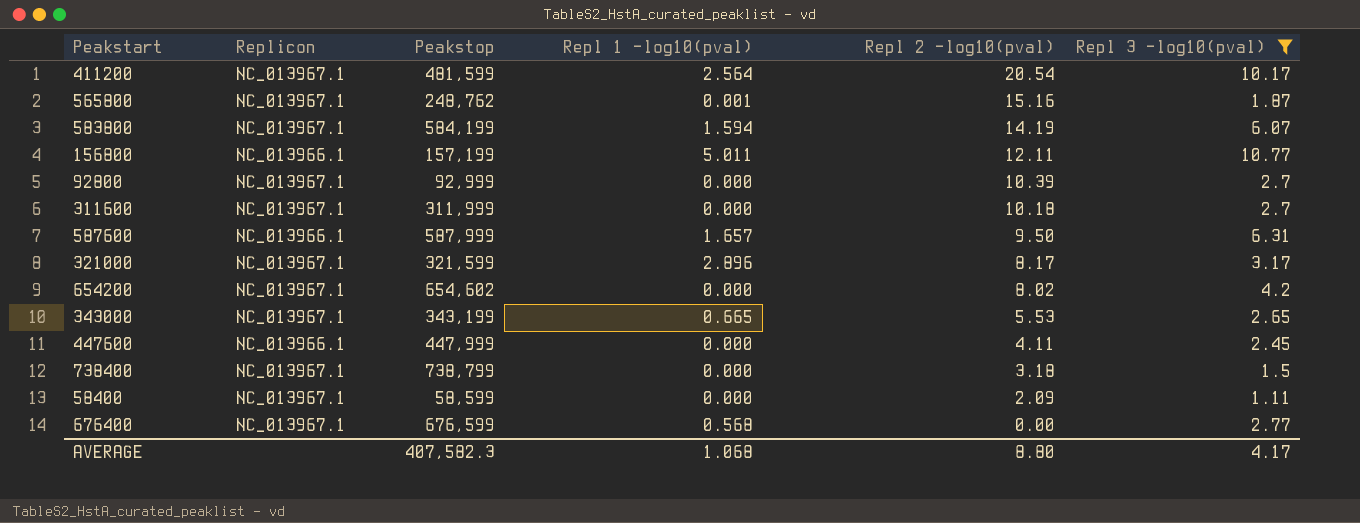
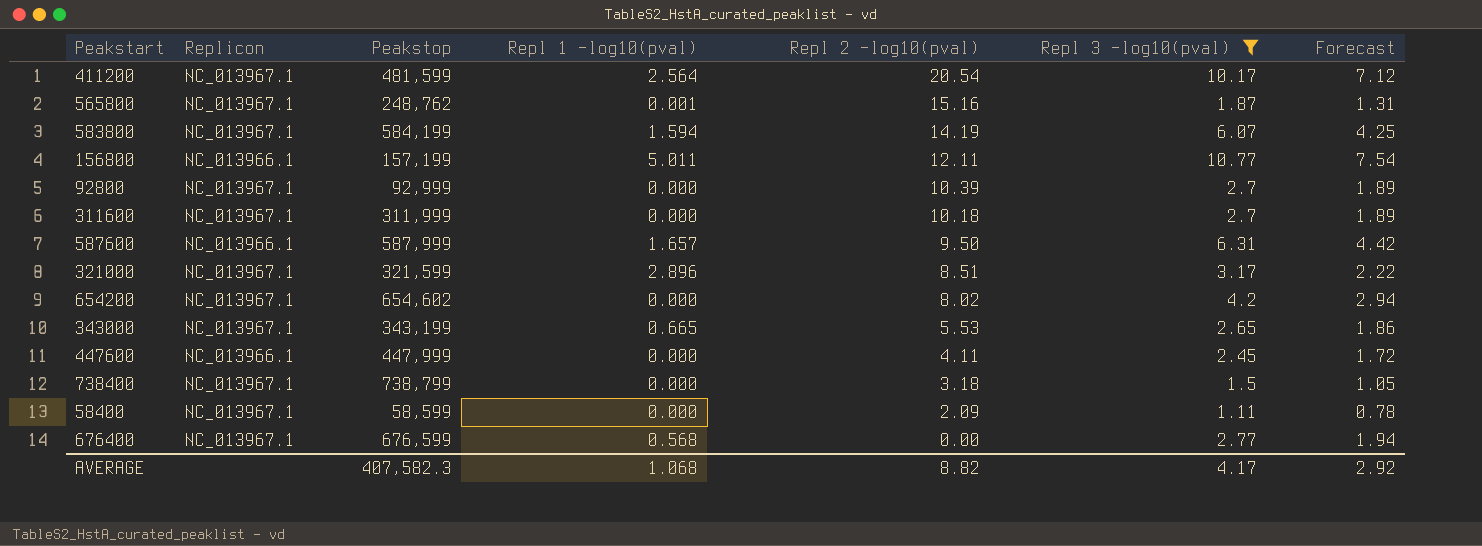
column Forecast | formula: none -> [Repl 3 -log10(pval)] * 0.7
321000 | Repl 2 -log10(pval): 8.17 -> 8.51
AVERAGE | Repl 2 -log10(pval): 8.80 -> 8.82

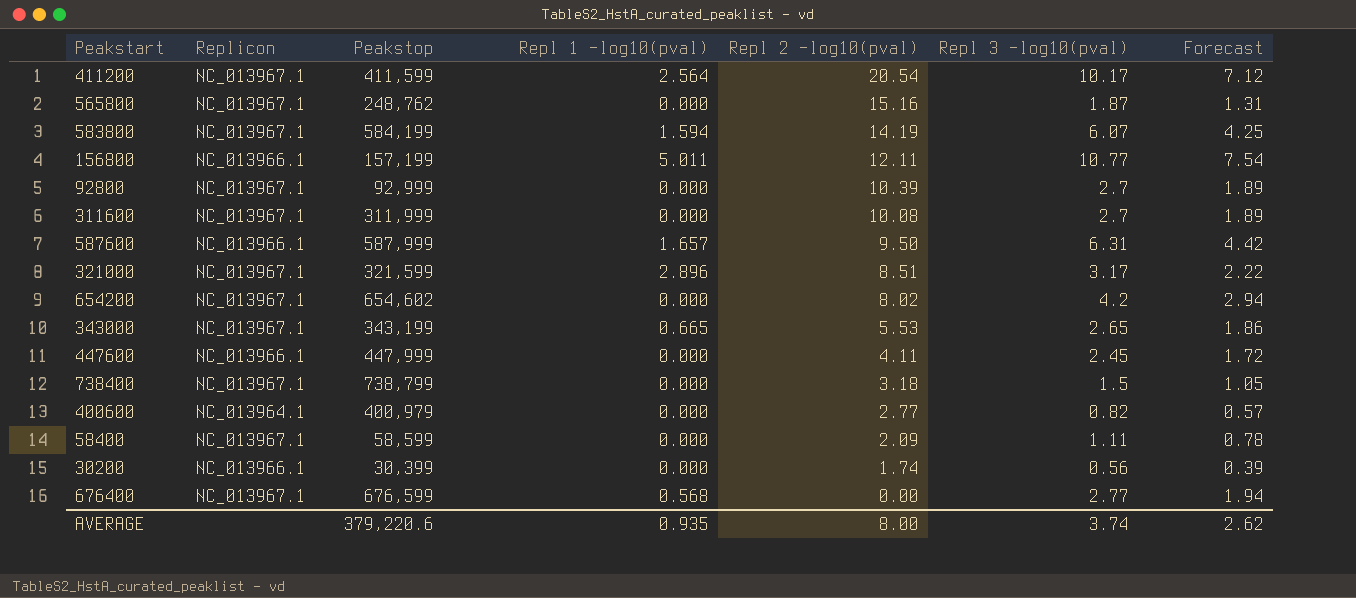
filter: Repl 3 -log10(pval) >= 1.11 -> none
411200 | Peakstop: 481,599 -> 411,599
565800 | Repl 1 -log10(pval): 0.001 -> 0.000
311600 | Repl 2 -log10(pval): 10.18 -> 10.08
AVERAGE | Peakstop: 407,582.3 -> 379,220.6
AVERAGE | Repl 1 -log10(pval): 1.068 -> 0.935
AVERAGE | Repl 2 -log10(pval): 8.82 -> 8.00
AVERAGE | Repl 3 -log10(pval): 4.17 -> 3.74
AVERAGE | Forecast: 2.92 -> 2.62

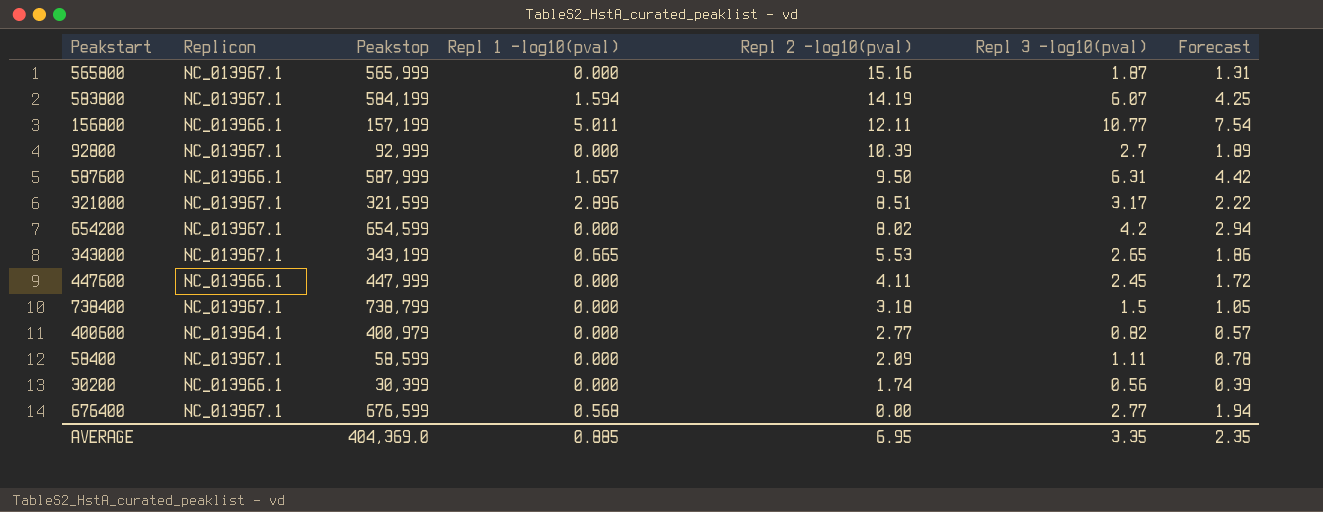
row 411200: NC_013967.1 | 411,599 | 2.564 | 20.54 | 10.17 | 7.12 -> none
row 311600: NC_013967.1 | 311,999 | 0.000 | 10.08 | 2.7 | 1.89 -> none
565800 | Peakstop: 248,762 -> 565,999
654200 | Peakstop: 654,602 -> 654,599
AVERAGE | Peakstop: 379,220.6 -> 404,369.0
AVERAGE | Repl 1 -log10(pval): 0.935 -> 0.885
AVERAGE | Repl 2 -log10(pval): 8.00 -> 6.95
AVERAGE | Repl 3 -log10(pval): 3.74 -> 3.35
AVERAGE | Forecast: 2.62 -> 2.35

